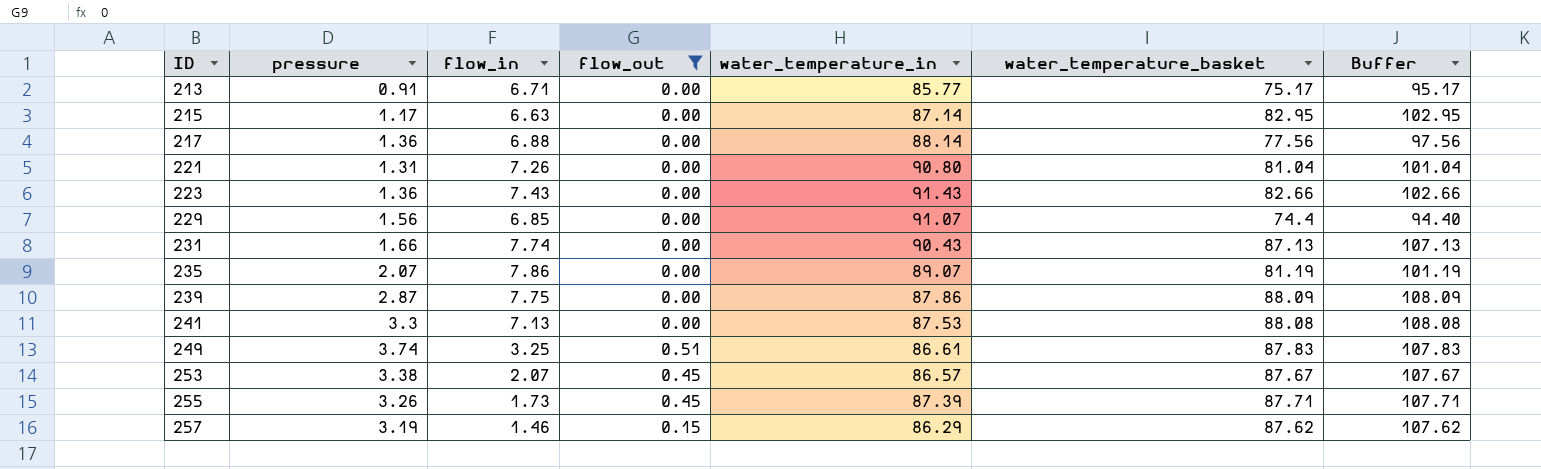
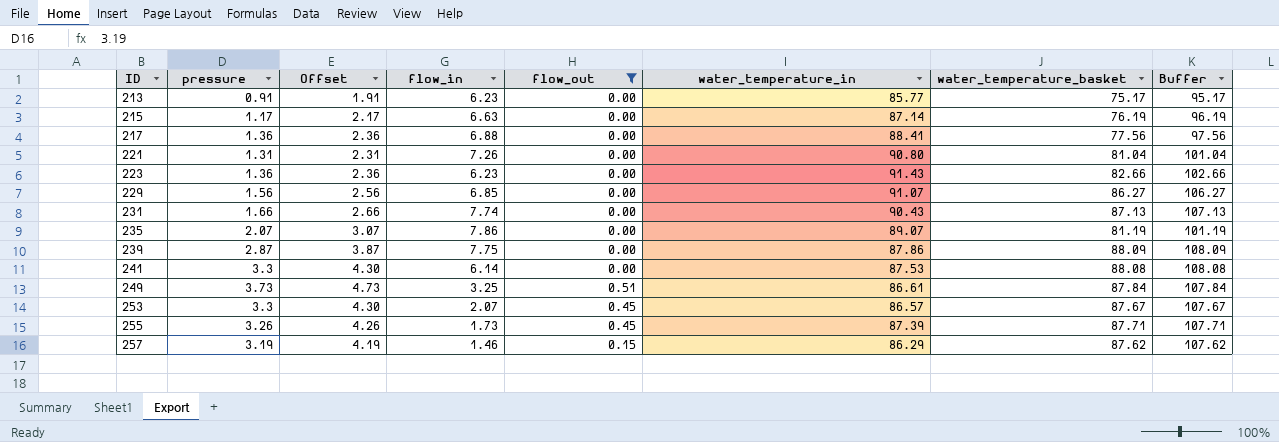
column Offset | formula: none -> [pressure] + 1
213 | flow_in: 6.71 -> 6.23
215 | water_temperature_basket: 82.95 -> 76.19
215 | Buffer: 102.95 -> 96.19
217 | water_temperature_in: 88.14 -> 88.41
223 | flow_in: 7.43 -> 6.23
229 | water_temperature_basket: 74.4 -> 86.27
229 | Buffer: 94.40 -> 106.27
241 | flow_in: 7.13 -> 6.14
249 | pressure: 3.74 -> 3.73
249 | water_temperature_basket: 87.83 -> 87.84
249 | Buffer: 107.83 -> 107.84
253 | pressure: 3.38 -> 3.3

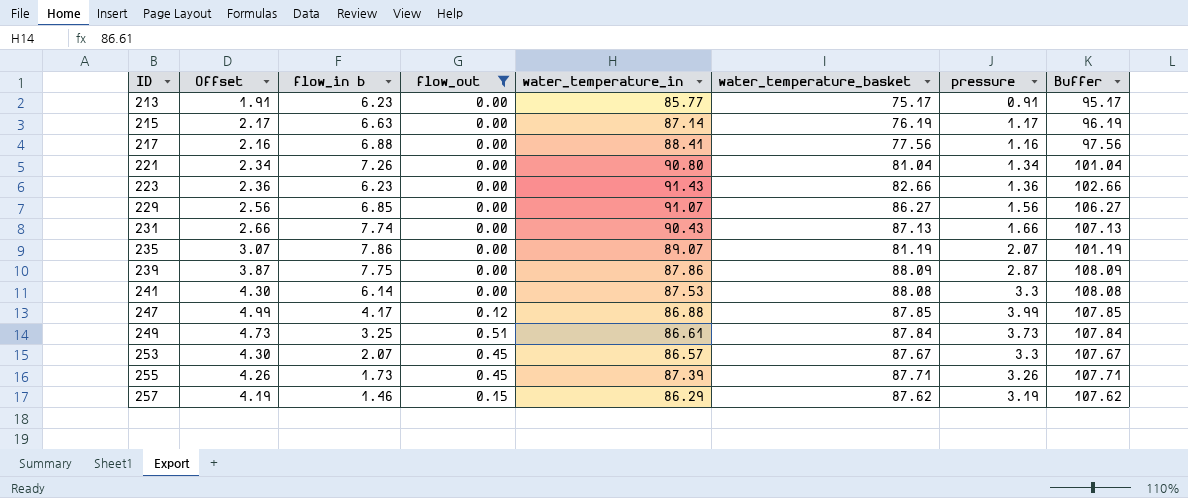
column name: flow_in -> flow_in b
column pressure | position: 2 -> 7
217 | Offset: 2.36 -> 2.16
217 | pressure: 1.36 -> 1.16
221 | Offset: 2.31 -> 2.34
221 | pressure: 1.31 -> 1.34
row 247: none -> 4.99 | 4.17 | 0.12 | 86.88 | 87.85 | 3.99 | 107.85

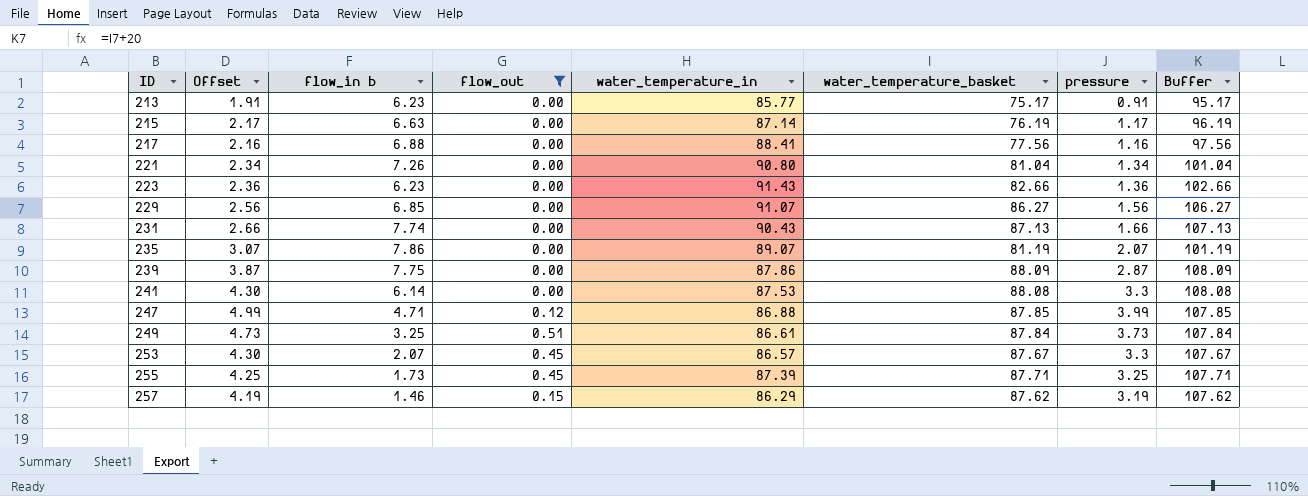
247 | flow_in b: 4.17 -> 4.71
255 | Offset: 4.26 -> 4.25
255 | pressure: 3.26 -> 3.25

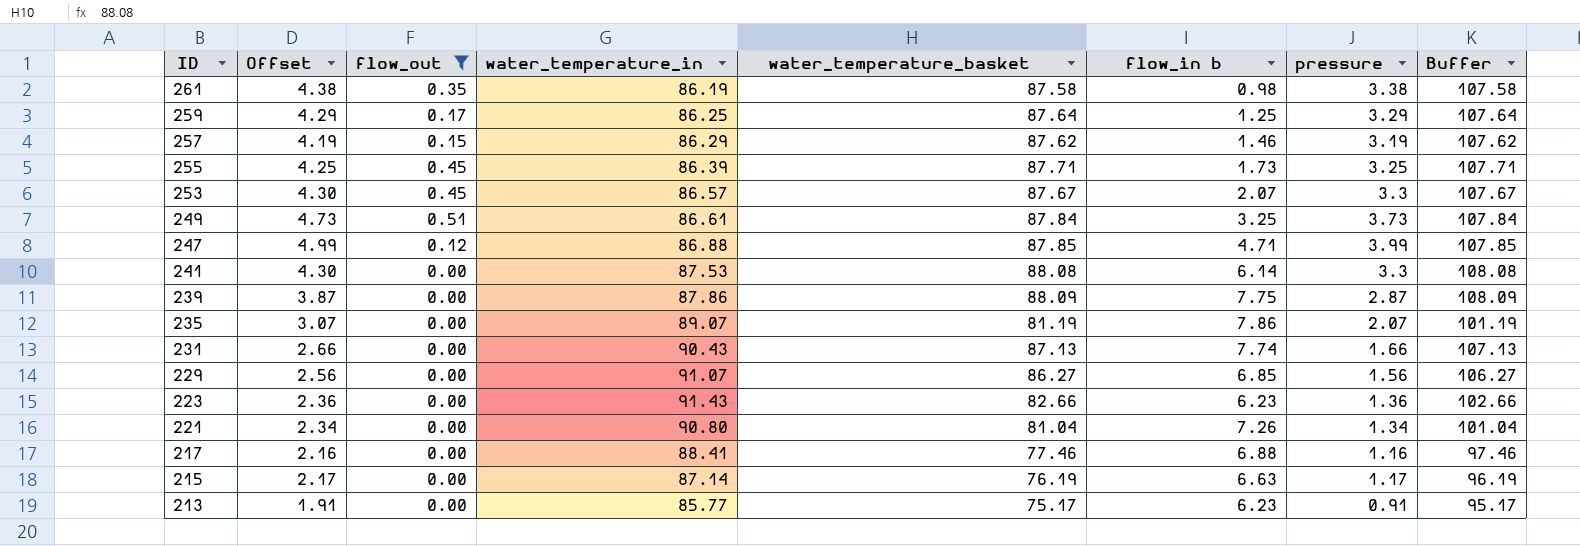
row order: ID ascending -> ID descending
column flow_in b | position: 3 -> 6
row 261: none -> 4.38 | 0.35 | 86.19 | 87.58 | 0.98 | 3.38 | 107.58
row 259: none -> 4.29 | 0.17 | 86.25 | 87.64 | 1.25 | 3.29 | 107.64
255 | water_temperature_in: 87.39 -> 86.39
217 | water_temperature_basket: 77.56 -> 77.46
217 | Buffer: 97.56 -> 97.46

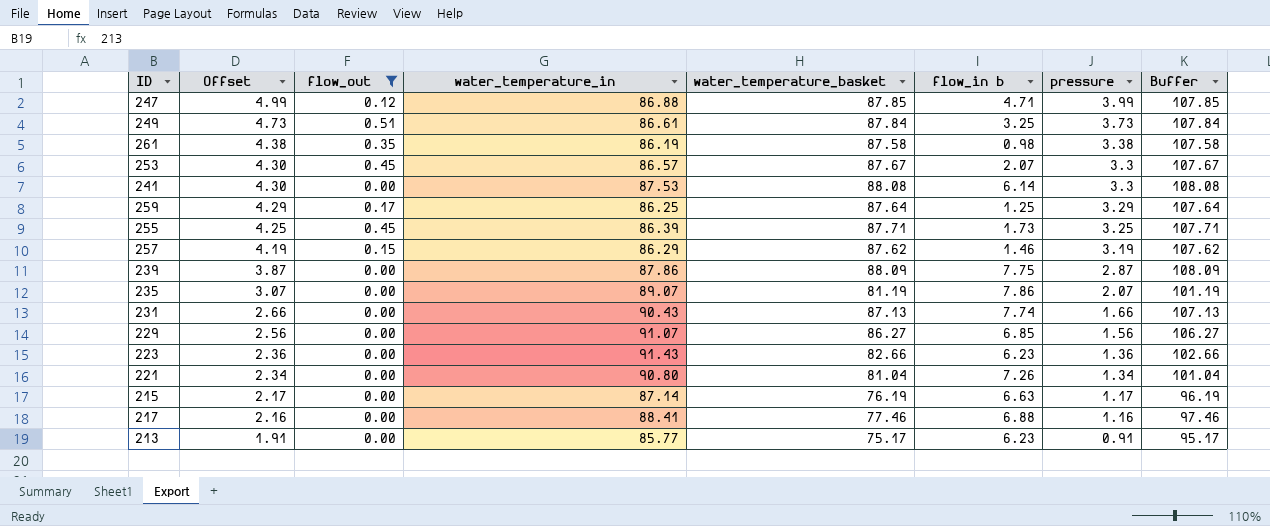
row order: ID descending -> Offset descending

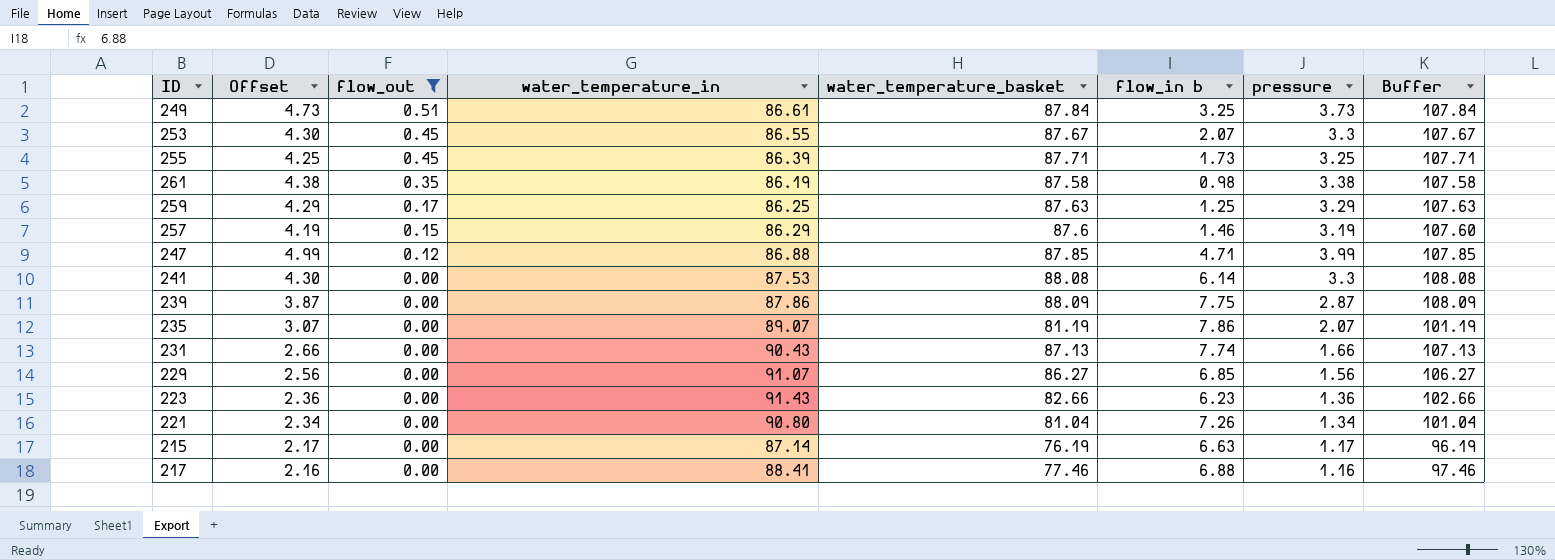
row order: Offset descending -> flow_out descending
row 213: 1.91 | 0.00 | 85.77 | 75.17 | 6.23 | 0.91 | 95.17 -> none
253 | water_temperature_in: 86.57 -> 86.55
259 | water_temperature_basket: 87.64 -> 87.63
259 | Buffer: 107.64 -> 107.63
257 | water_temperature_basket: 87.62 -> 87.6
257 | Buffer: 107.62 -> 107.60

